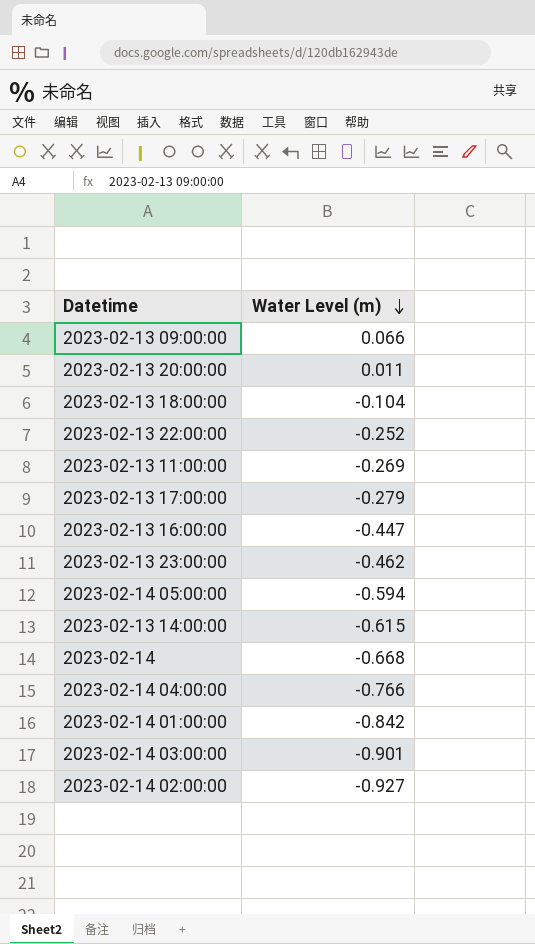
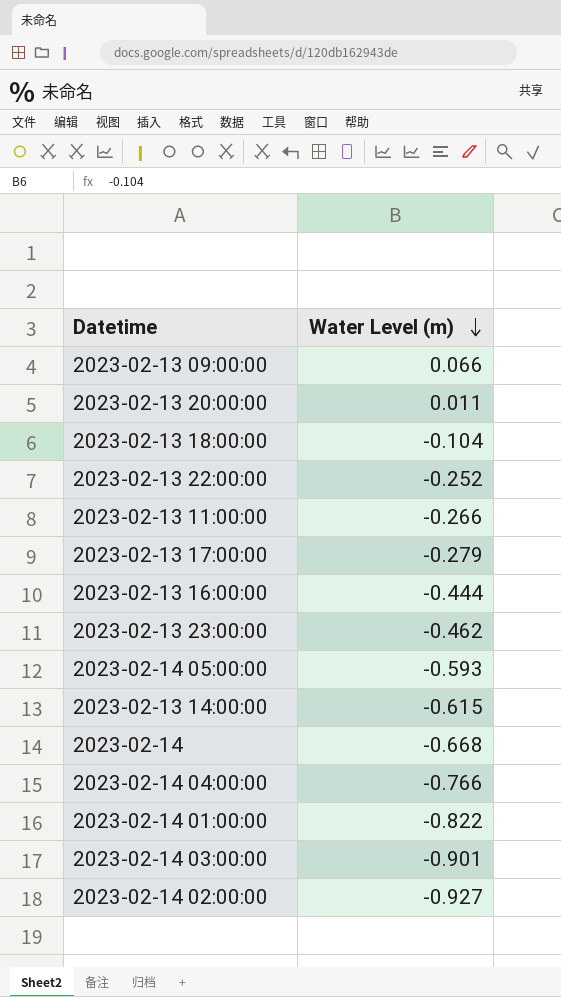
2023-02-13 11:00:00 | Water Level (m): -0.269 -> -0.266
2023-02-13 16:00:00 | Water Level (m): -0.447 -> -0.444
2023-02-14 05:00:00 | Water Level (m): -0.594 -> -0.593
2023-02-14 01:00:00 | Water Level (m): -0.842 -> -0.822

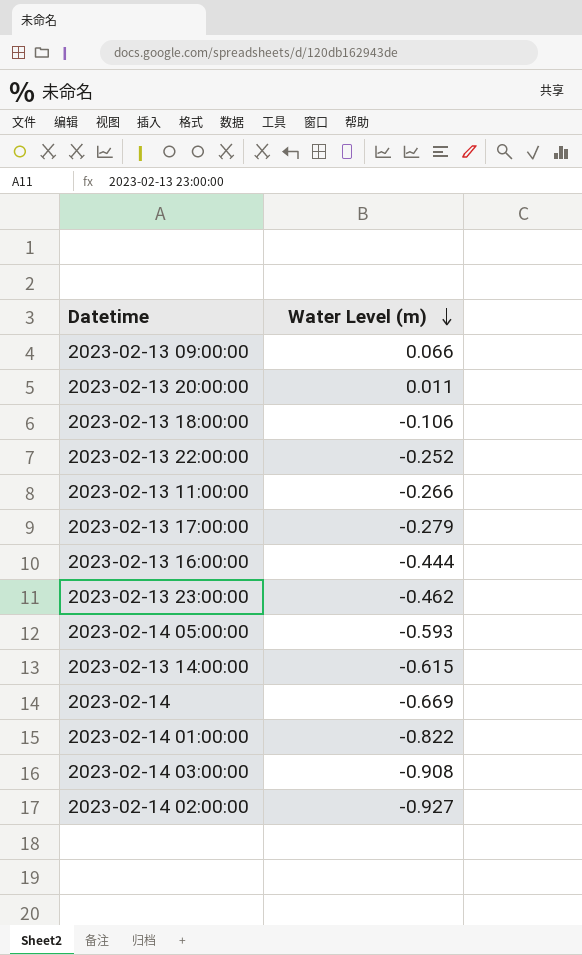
row 2023-02-14 04:00:00: -0.766 -> none
2023-02-13 18:00:00 | Water Level (m): -0.104 -> -0.106
2023-02-14 | Water Level (m): -0.668 -> -0.669
2023-02-14 03:00:00 | Water Level (m): -0.901 -> -0.908

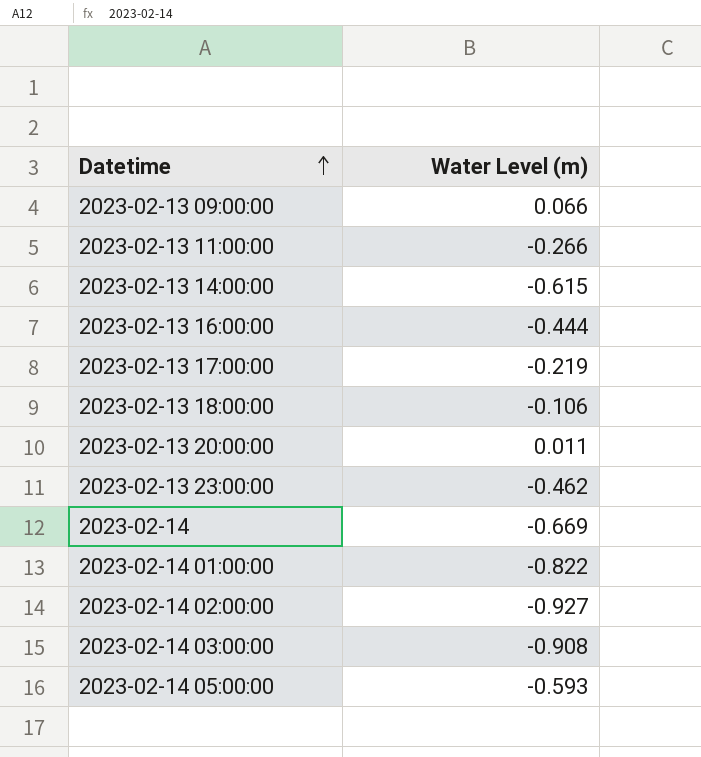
row order: Water Level (m) descending -> Datetime ascending
row 2023-02-13 22:00:00: -0.252 -> none
2023-02-13 17:00:00 | Water Level (m): -0.279 -> -0.219

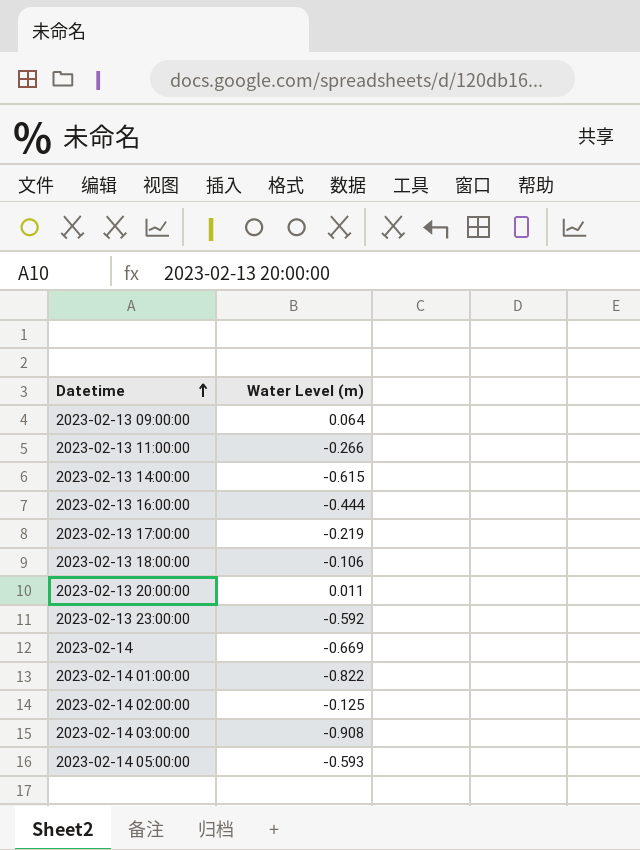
2023-02-13 09:00:00 | Water Level (m): 0.066 -> 0.064
2023-02-13 23:00:00 | Water Level (m): -0.462 -> -0.592
2023-02-14 02:00:00 | Water Level (m): -0.927 -> -0.125

